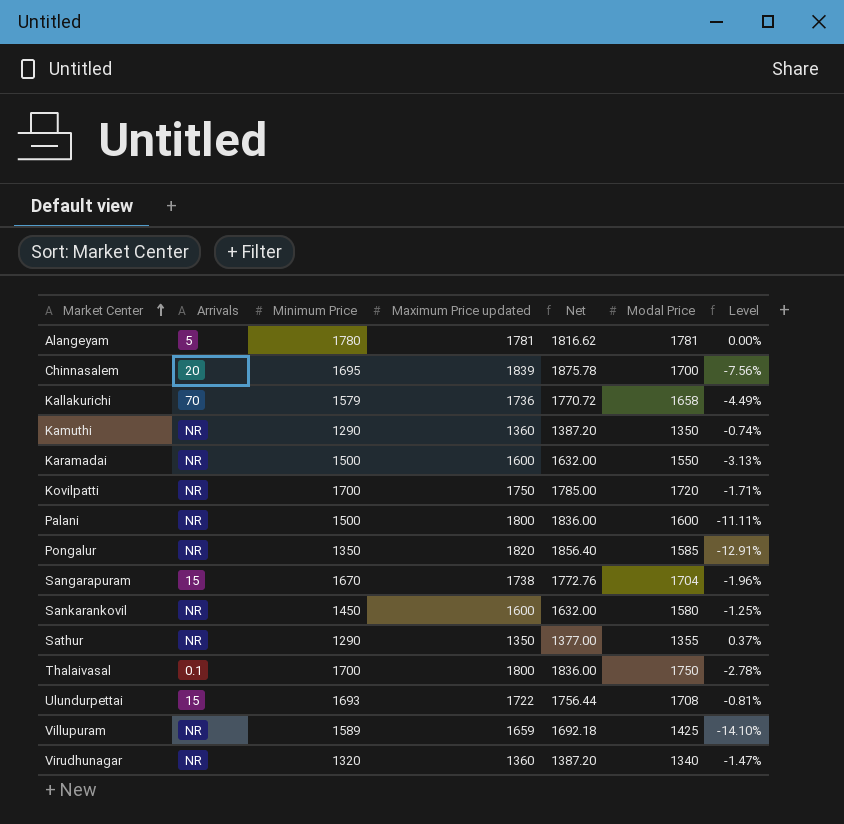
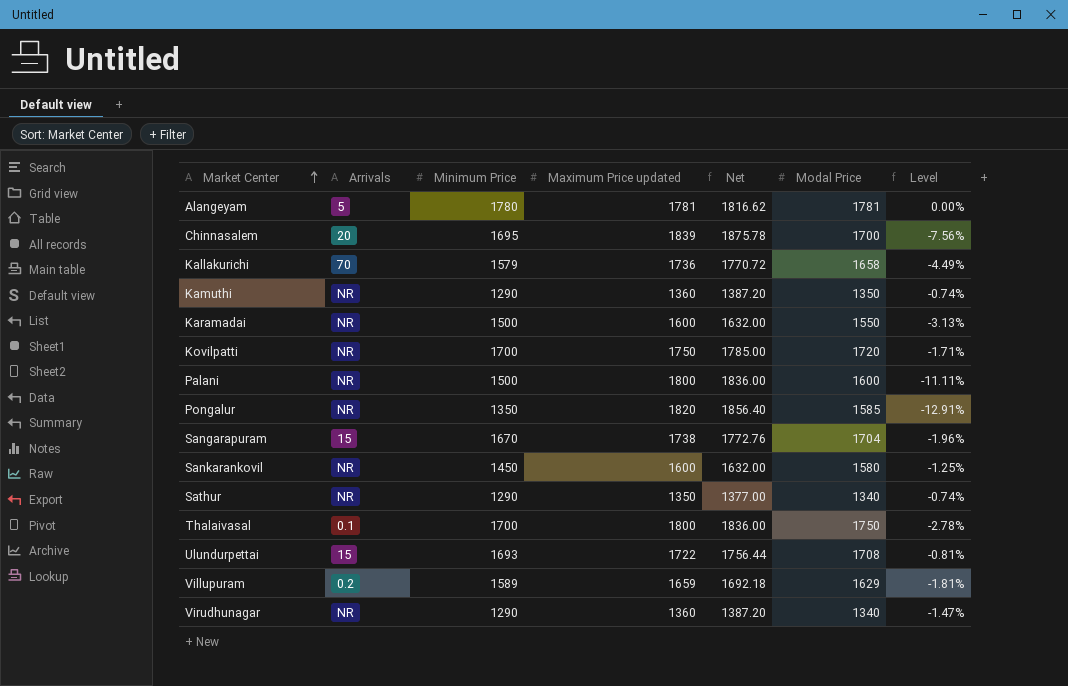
Sathur | Modal Price: 1355 -> 1340
Sathur | Level: 0.37% -> -0.74%
Villupuram | Arrivals: NR -> 0.2
Villupuram | Modal Price: 1425 -> 1629
Villupuram | Level: -14.10% -> -1.81%
Virudhunagar | Minimum Price: 1320 -> 1290

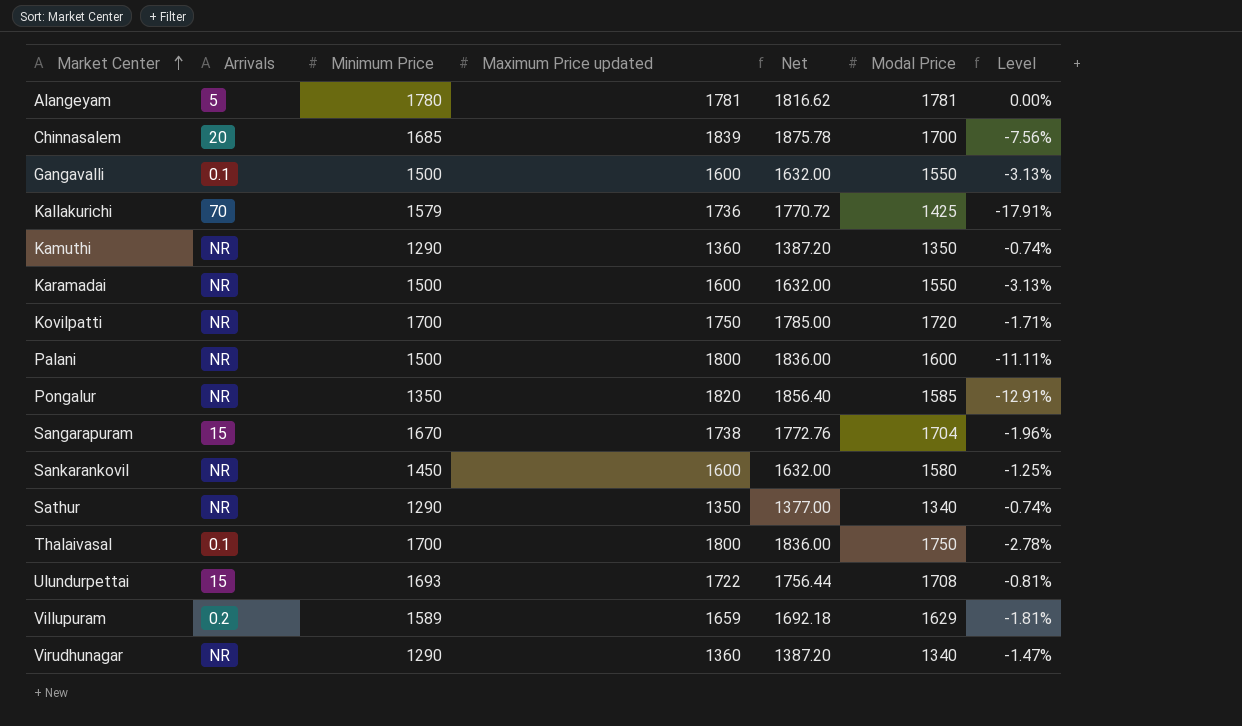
Chinnasalem | Minimum Price: 1695 -> 1685
row Gangavalli: none -> 0.1 | 1500 | 1600 | 1632.00 | 1550 | -3.13%
Kallakurichi | Modal Price: 1658 -> 1425
Kallakurichi | Level: -4.49% -> -17.91%

